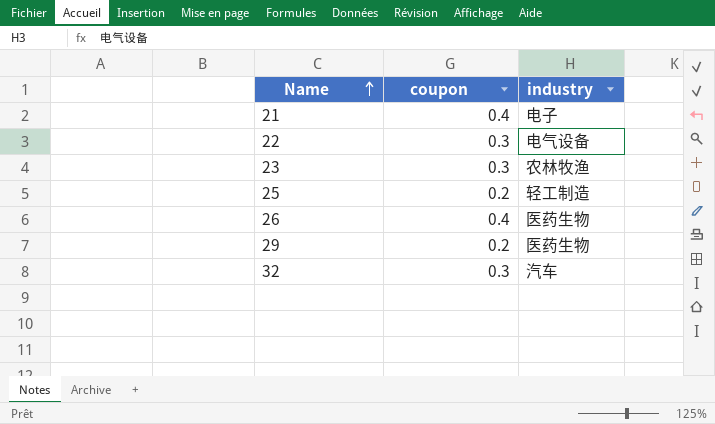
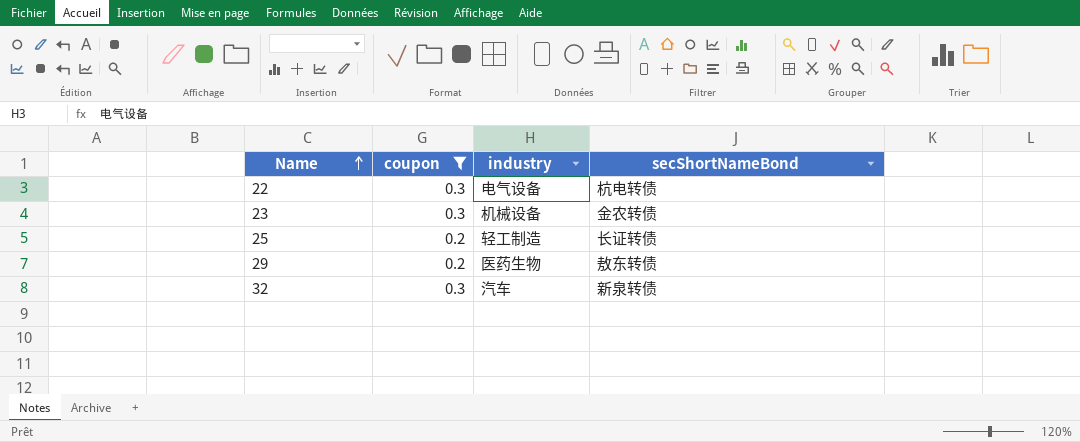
filter: none -> coupon != 0.4
column secShortNameBond | position: none -> 4
23 | industry: 农林牧渔 -> 机械设备

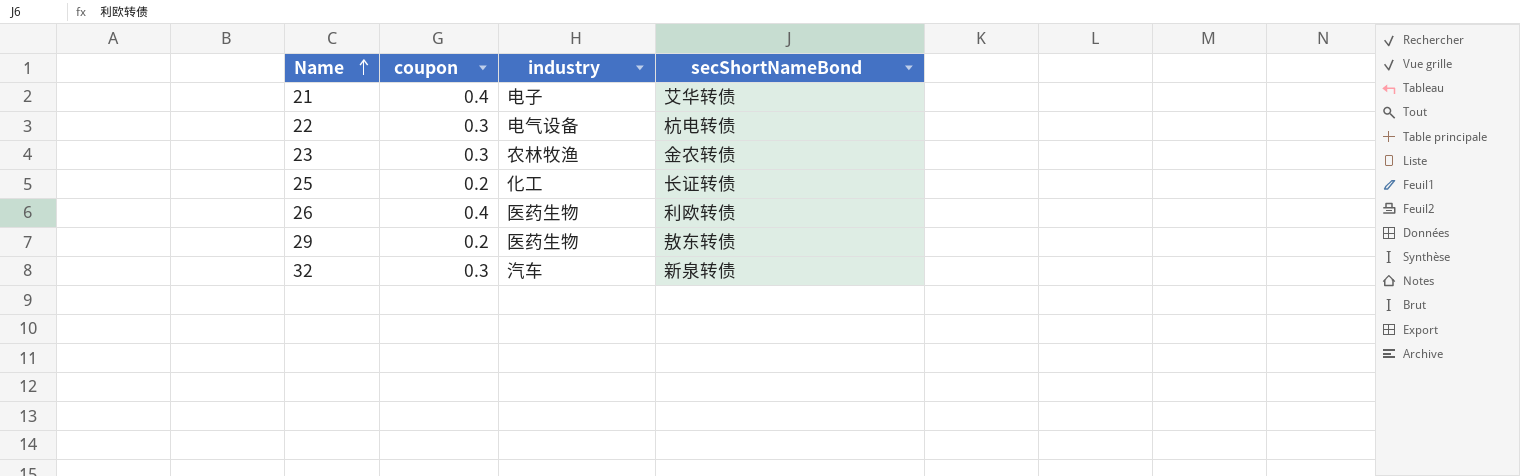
filter: coupon != 0.4 -> none
23 | industry: 机械设备 -> 农林牧渔
25 | industry: 轻工制造 -> 化工

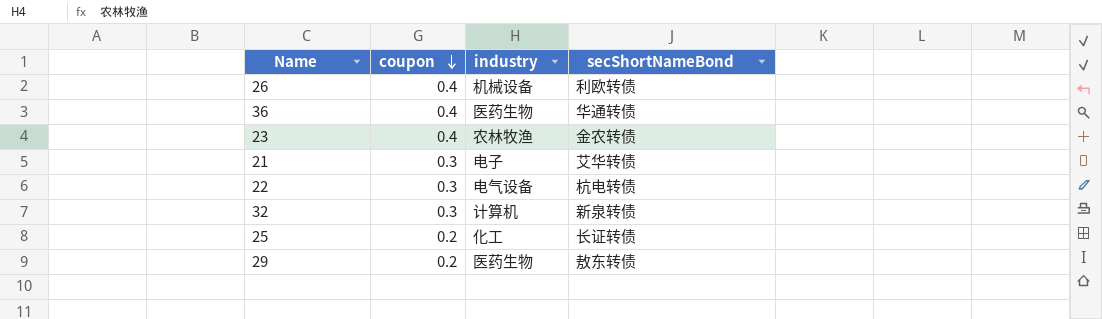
row order: Name ascending -> coupon descending
26 | industry: 医药生物 -> 机械设备
row 36: none -> 0.4 | 医药生物 | 华通转债
23 | coupon: 0.3 -> 0.4
21 | coupon: 0.4 -> 0.3
32 | industry: 汽车 -> 计算机

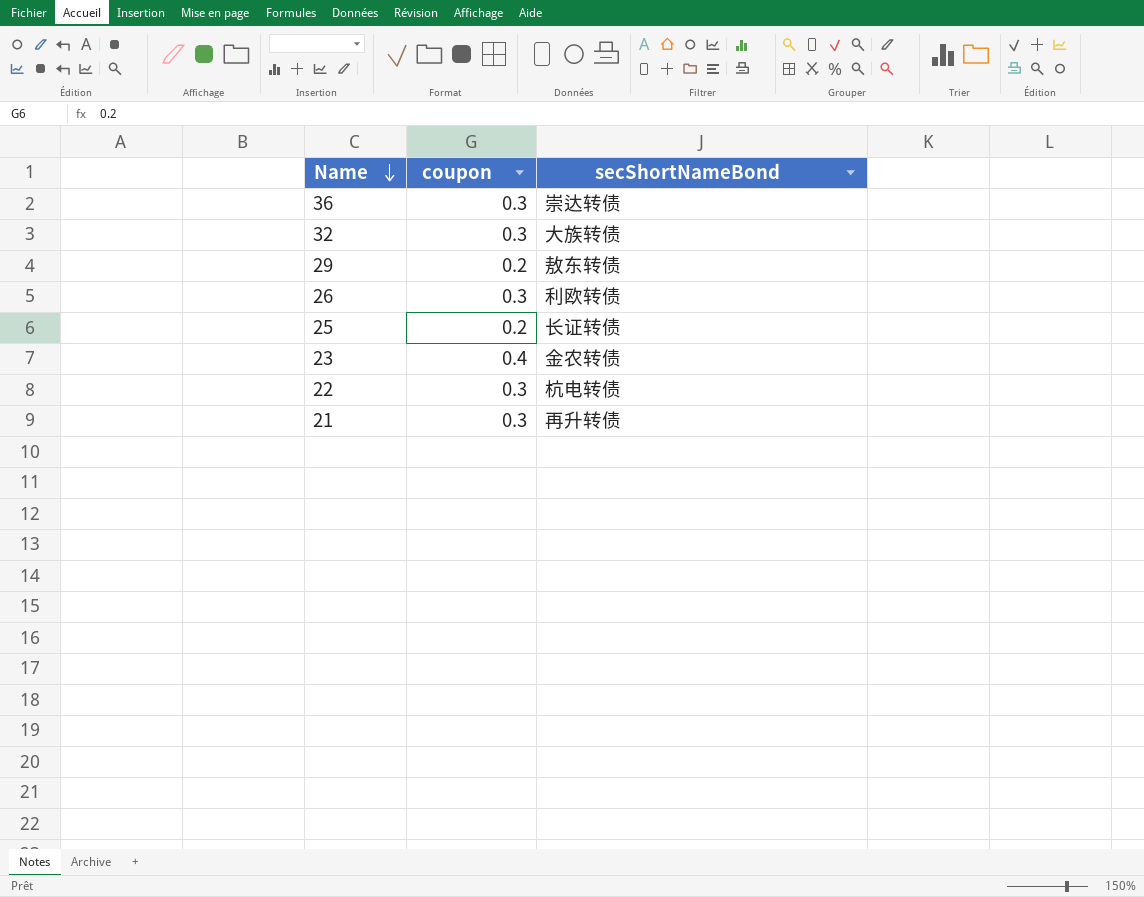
row order: coupon descending -> Name descending
column industry | position: 3 -> none
36 | coupon: 0.4 -> 0.3
36 | secShortNameBond: 华通转债 -> 崇达转债
32 | secShortNameBond: 新泉转债 -> 大族转债
26 | coupon: 0.4 -> 0.3
21 | secShortNameBond: 艾华转债 -> 再升转债

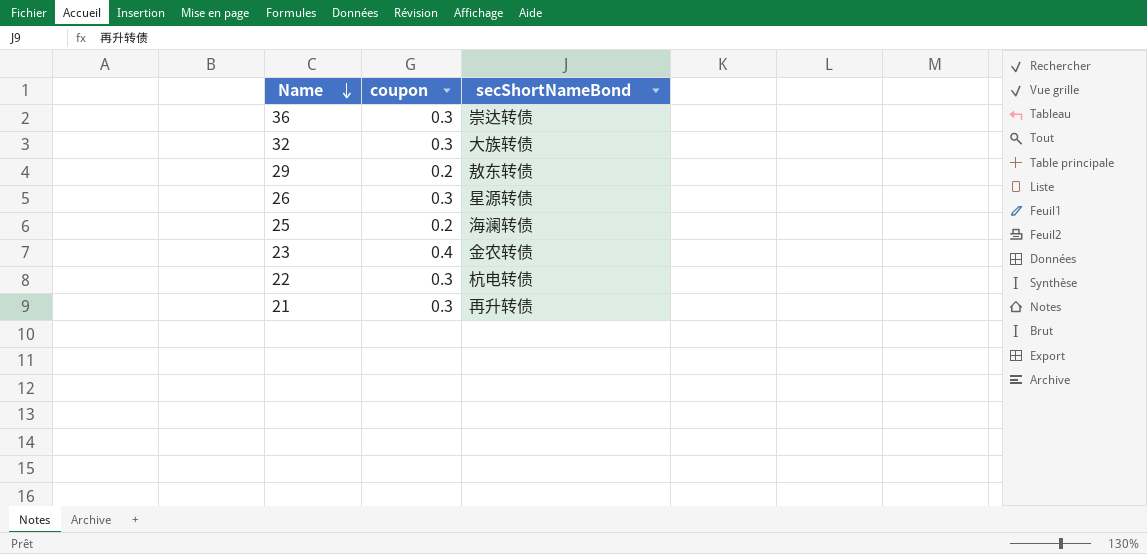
26 | secShortNameBond: 利欧转债 -> 星源转债
25 | secShortNameBond: 长证转债 -> 海澜转债

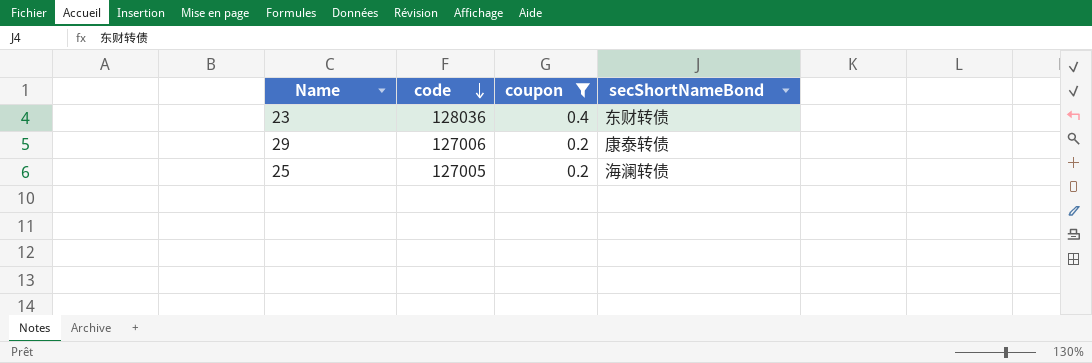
filter: none -> coupon != 0.3
row order: Name descending -> code descending
column code | position: none -> 2
23 | secShortNameBond: 金农转债 -> 东财转债
29 | secShortNameBond: 敖东转债 -> 康泰转债

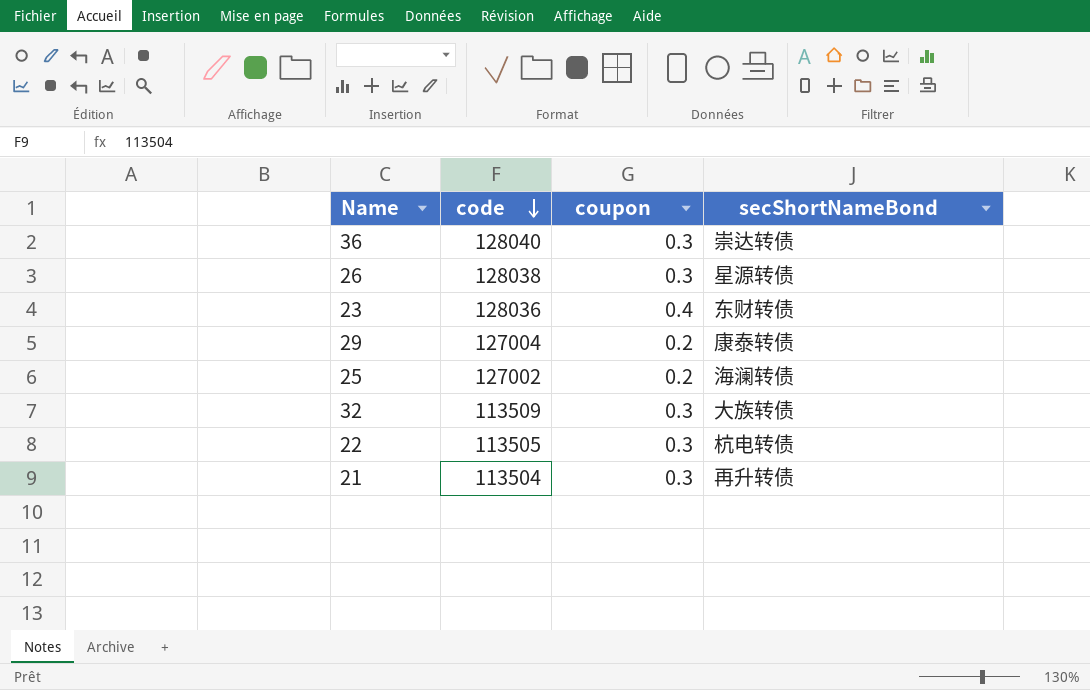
filter: coupon != 0.3 -> none
29 | code: 127006 -> 127004
25 | code: 127005 -> 127002

